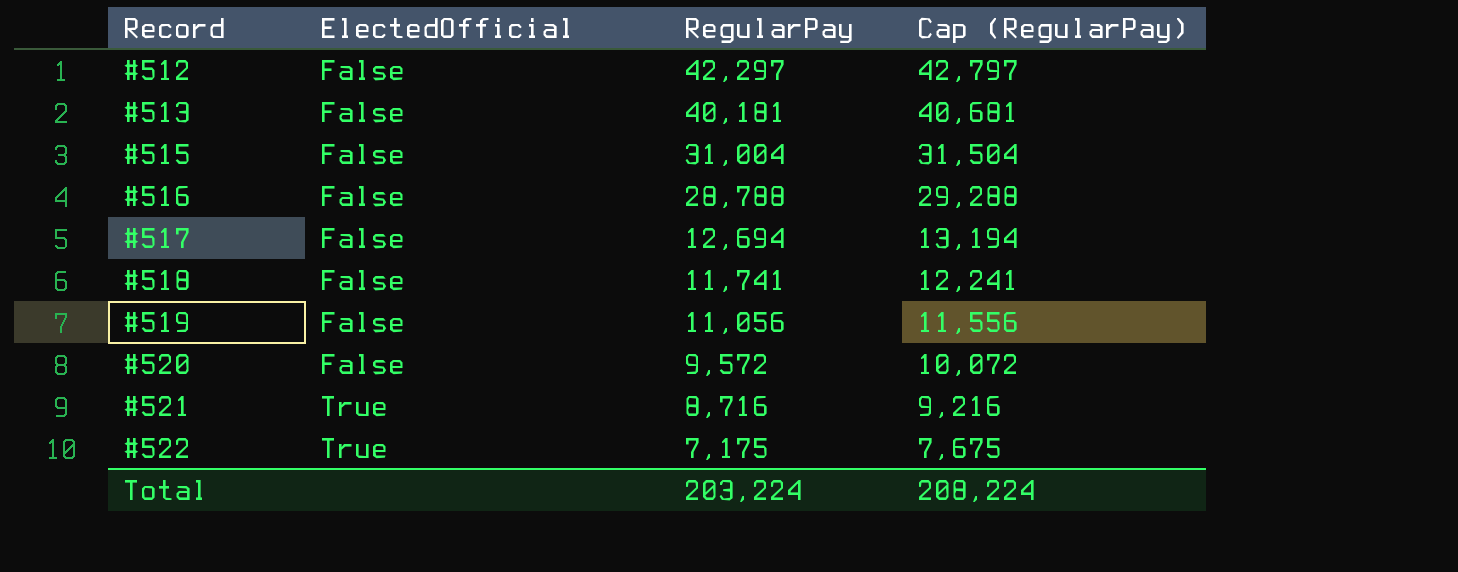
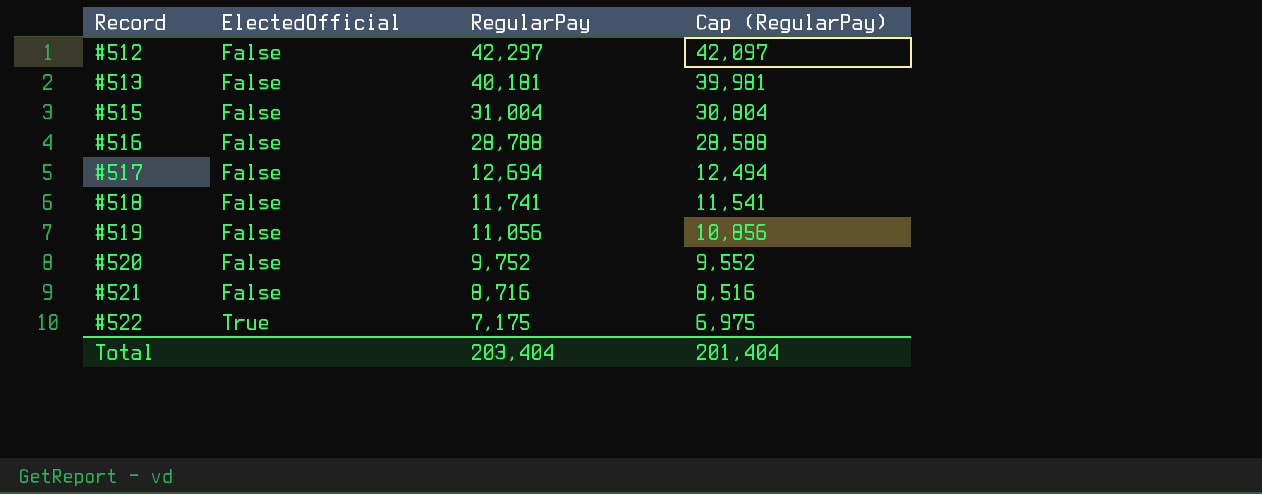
column Cap (RegularPay) | formula: [RegularPay] + 500 -> [RegularPay] - 200
#520 | RegularPay: 9,572 -> 9,752
#521 | ElectedOfficial: True -> False
Total | RegularPay: 203,224 -> 203,404
Total | Cap (RegularPay): 208,224 -> 201,404

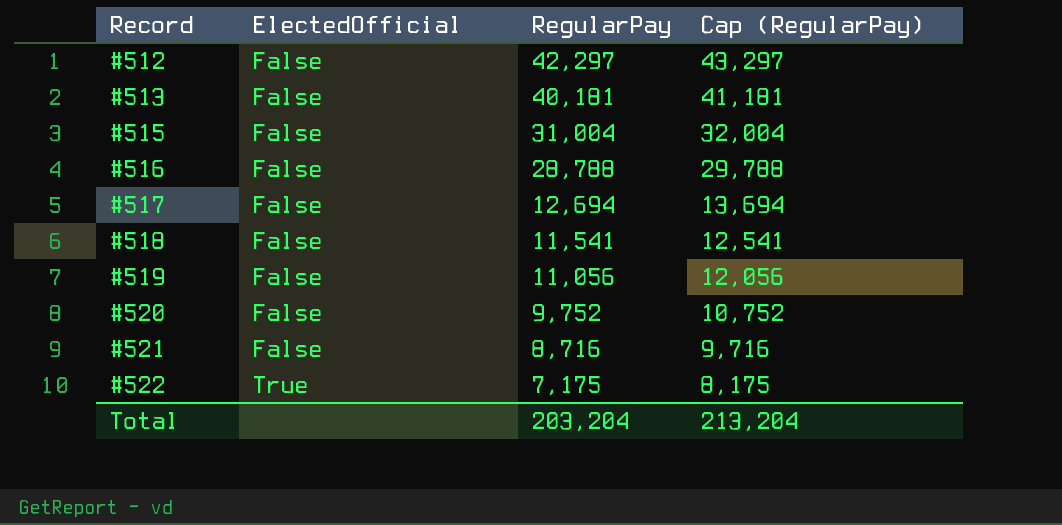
column Cap (RegularPay) | formula: [RegularPay] - 200 -> [RegularPay] + 1000
#518 | RegularPay: 11,741 -> 11,541
Total | RegularPay: 203,404 -> 203,204
Total | Cap (RegularPay): 201,404 -> 213,204

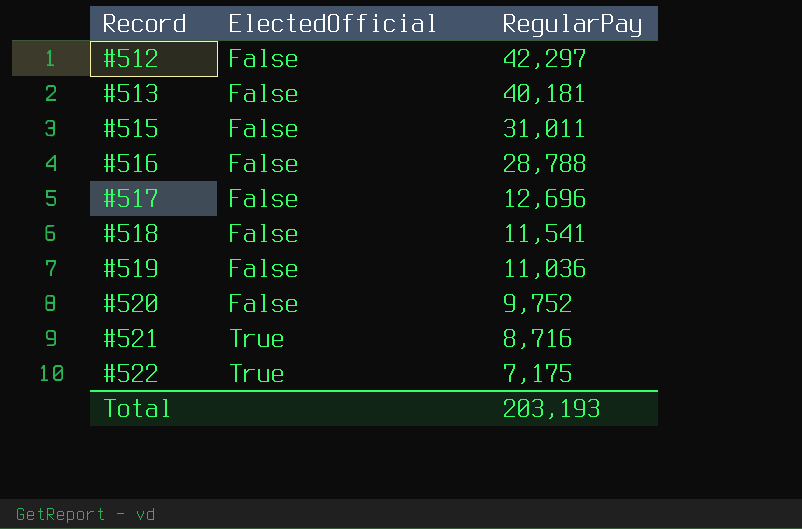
column Cap (RegularPay) | formula: [RegularPay] + 1000 -> none
#515 | RegularPay: 31,004 -> 31,011
#517 | RegularPay: 12,694 -> 12,696
#519 | RegularPay: 11,056 -> 11,036
#521 | ElectedOfficial: False -> True
Total | RegularPay: 203,204 -> 203,193

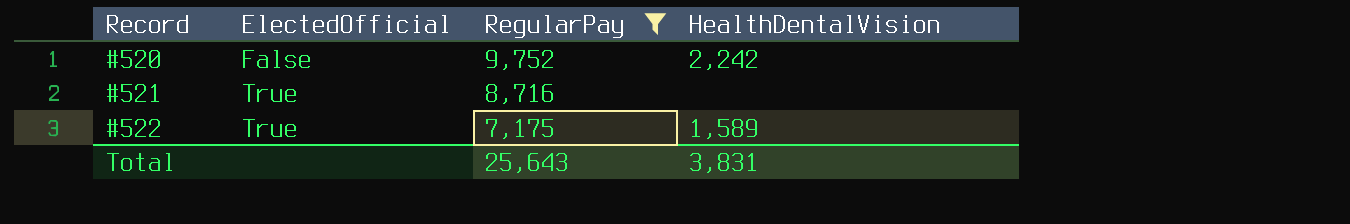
filter: none -> RegularPay <= 9,752
column HealthDentalVision | position: none -> 4
Total | RegularPay: 203,193 -> 25,643

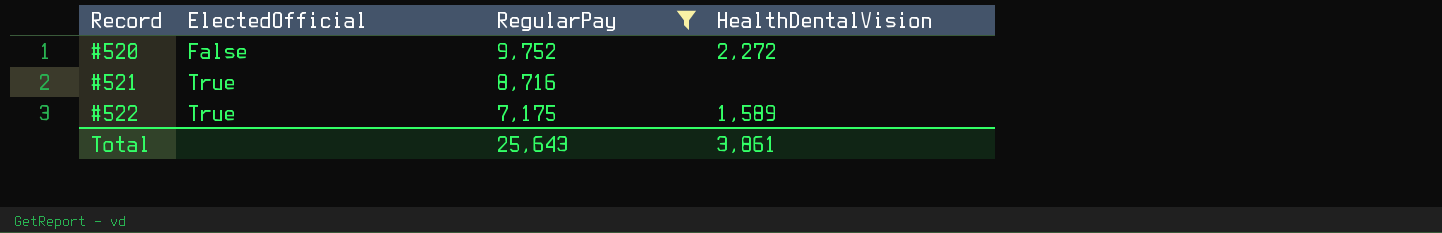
#520 | HealthDentalVision: 2,242 -> 2,272
Total | HealthDentalVision: 3,831 -> 3,861

